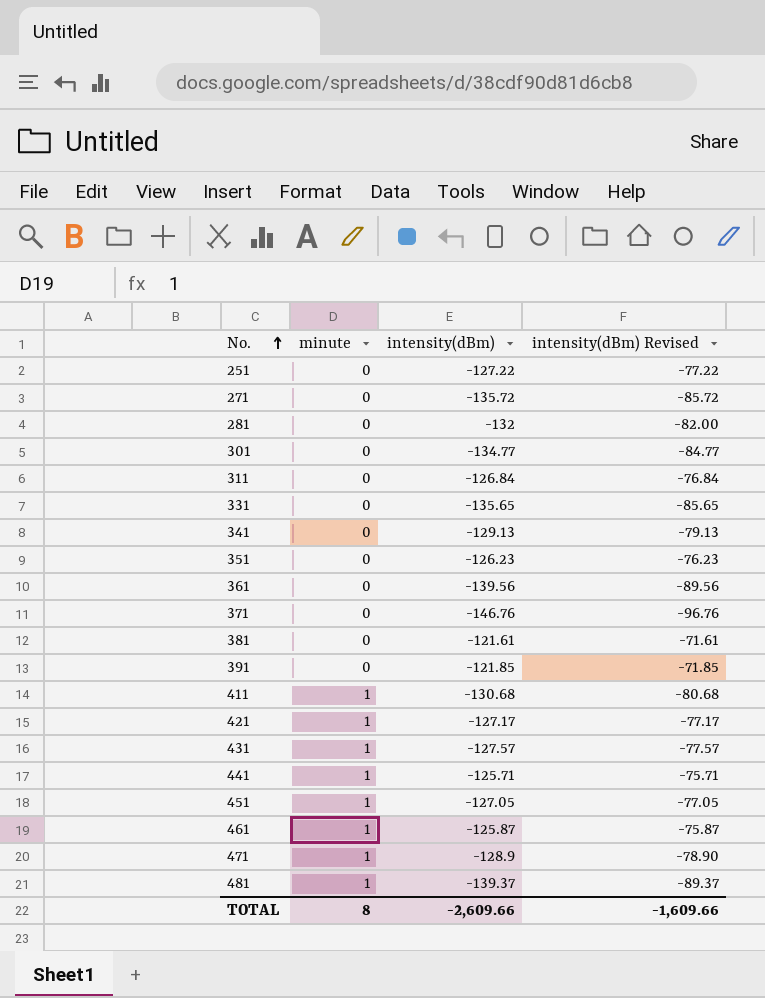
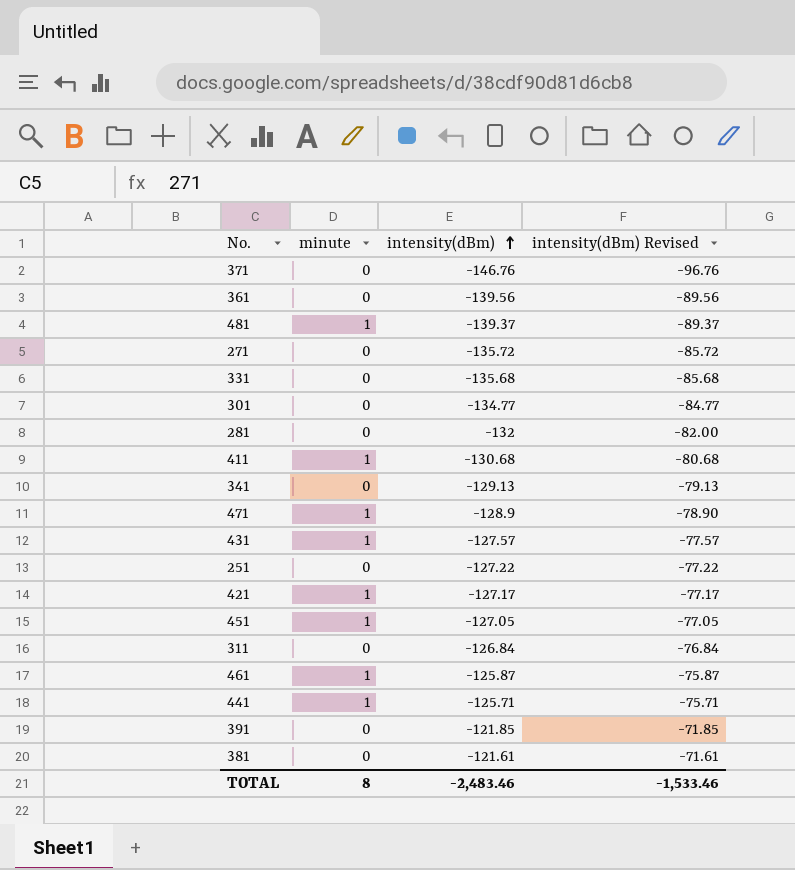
row order: No. ascending -> intensity(dBm) ascending
row 351: 0 | -126.23 | -76.23 -> none
331 | intensity(dBm): -135.65 -> -135.68
331 | intensity(dBm) Revised: -85.65 -> -85.68
TOTAL | intensity(dBm): -2,609.66 -> -2,483.46
TOTAL | intensity(dBm) Revised: -1,609.66 -> -1,533.46

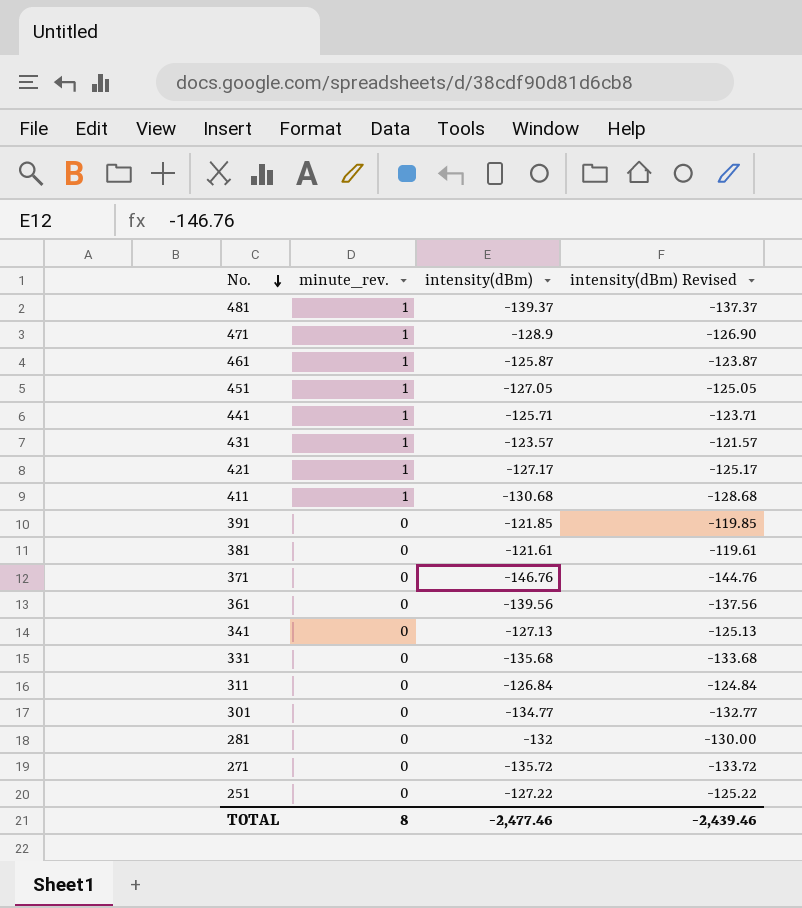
row order: intensity(dBm) ascending -> No. descending
column name: minute -> minute_rev.
column intensity(dBm) Revised | formula: [intensity(dBm)] + 50 -> [intensity(dBm)] + 2
431 | intensity(dBm): -127.57 -> -123.57
341 | intensity(dBm): -129.13 -> -127.13
TOTAL | intensity(dBm): -2,483.46 -> -2,477.46
TOTAL | intensity(dBm) Revised: -1,533.46 -> -2,439.46

